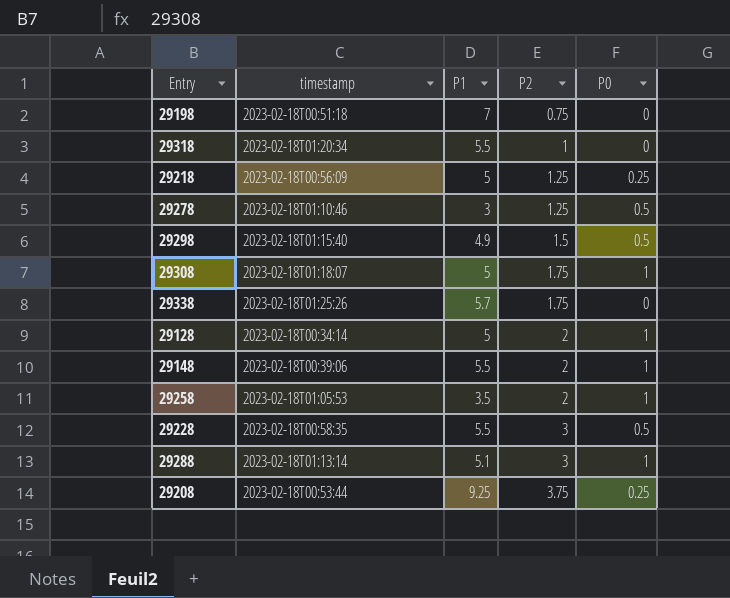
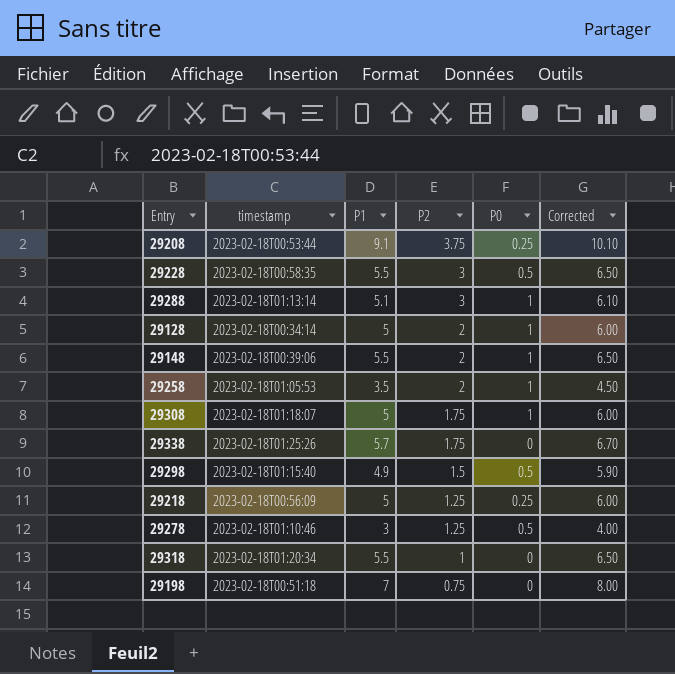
row order: P2 ascending -> P2 descending
column Corrected | formula: none -> [P1] + 1
29208 | P1: 9.25 -> 9.1

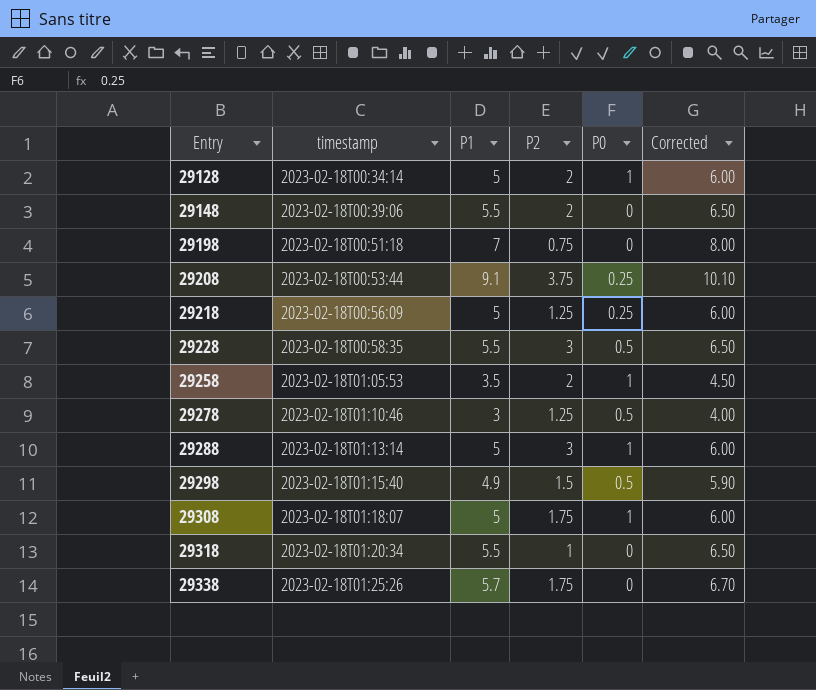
row order: P2 descending -> Entry ascending
29148 | P0: 1 -> 0
29288 | P1: 5.1 -> 5
29288 | Corrected: 6.10 -> 6.00

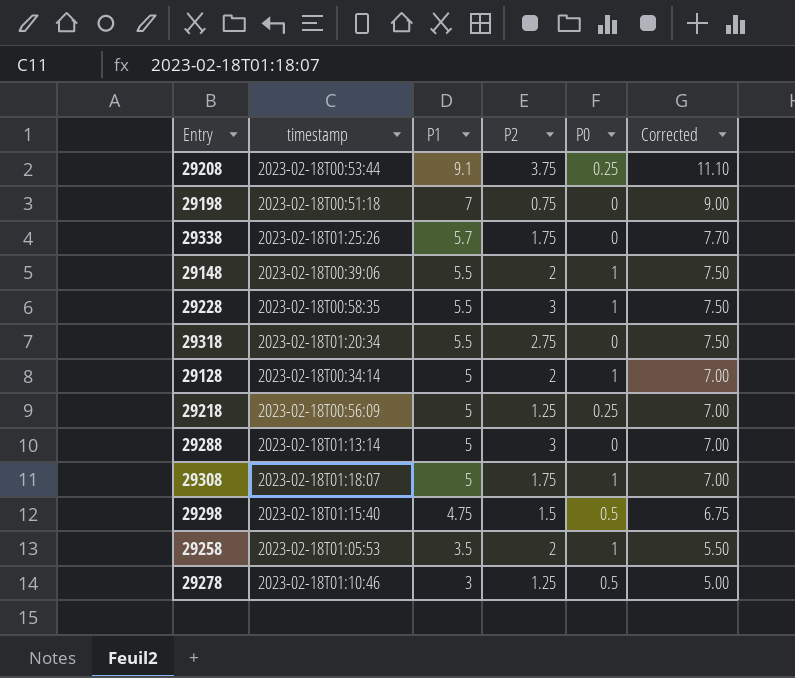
row order: Entry ascending -> P1 descending
column Corrected | formula: [P1] + 1 -> [P1] + 2
29148 | P0: 0 -> 1
29228 | P0: 0.5 -> 1
29318 | P2: 1 -> 2.75
29288 | P0: 1 -> 0
29298 | P1: 4.9 -> 4.75

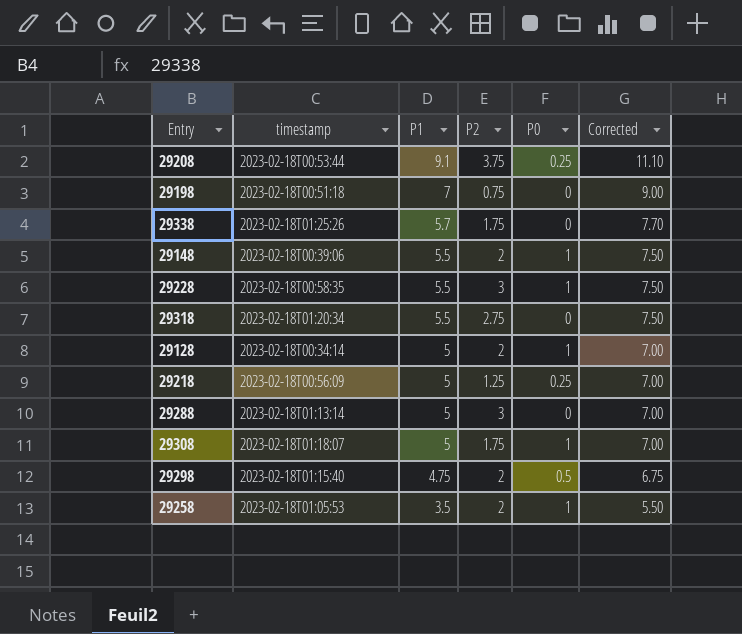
row 29278: 2023-02-18T01:10:46 | 3 | 1.25 | 0.5 | 5.00 -> none
29298 | P2: 1.5 -> 2

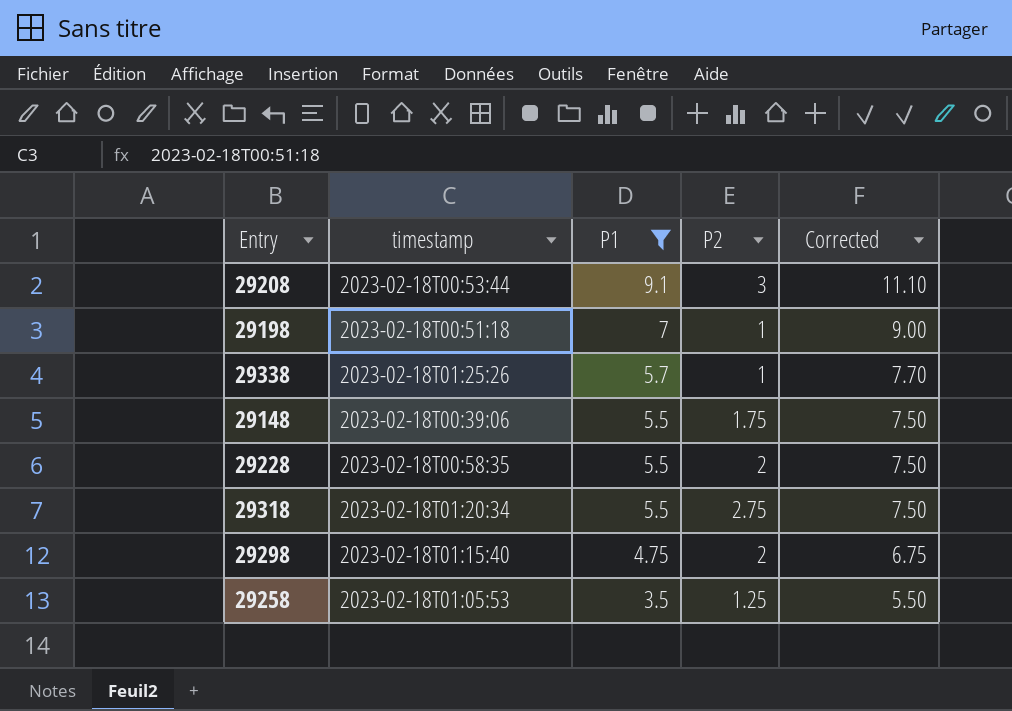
filter: none -> P1 != 5
column P0 | position: 5 -> none
29208 | P2: 3.75 -> 3
29198 | P2: 0.75 -> 1
29338 | P2: 1.75 -> 1
29148 | P2: 2 -> 1.75
29228 | P2: 3 -> 2
29258 | P2: 2 -> 1.25

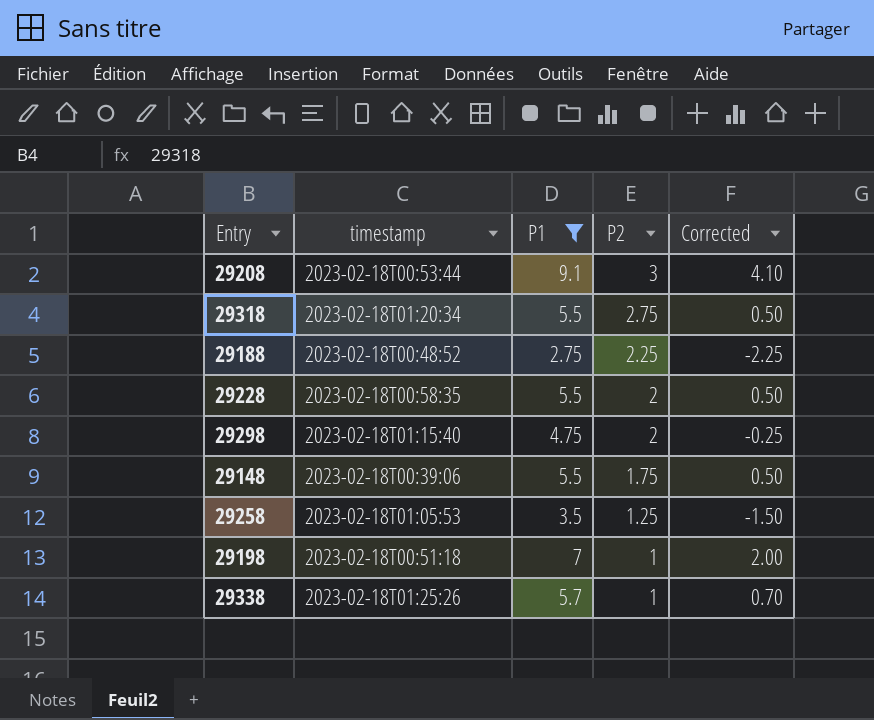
row order: P1 descending -> P2 descending
column Corrected | formula: [P1] + 2 -> [P1] - 5
row 29188: none -> 2023-02-18T00:48:52 | 2.75 | 2.25 | -2.25

